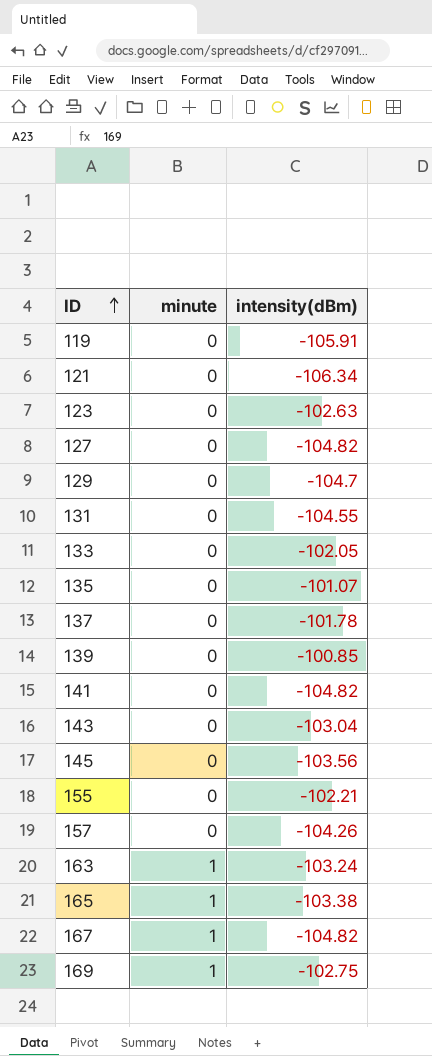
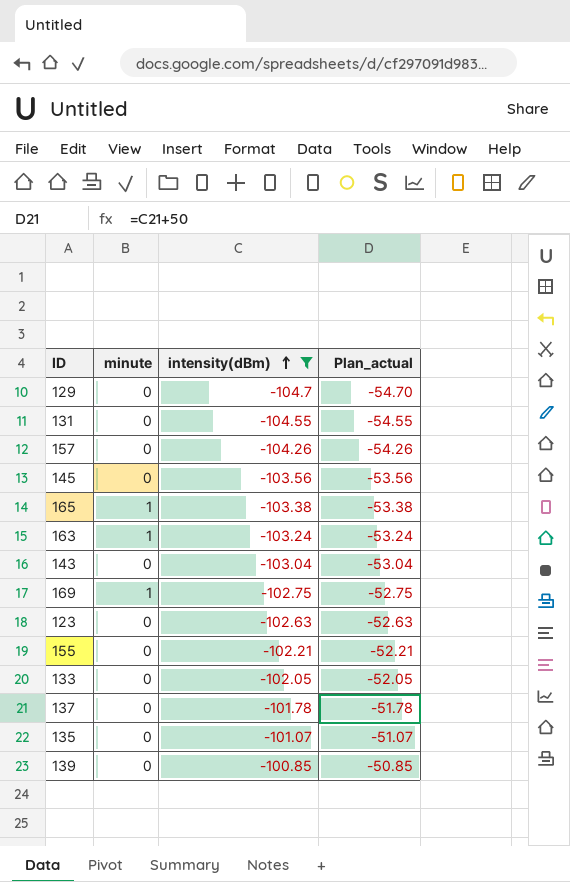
filter: none -> intensity(dBm) >= -104.7
row order: ID ascending -> intensity(dBm) ascending
column Plan_actual | formula: none -> [intensity(dBm)] + 50

